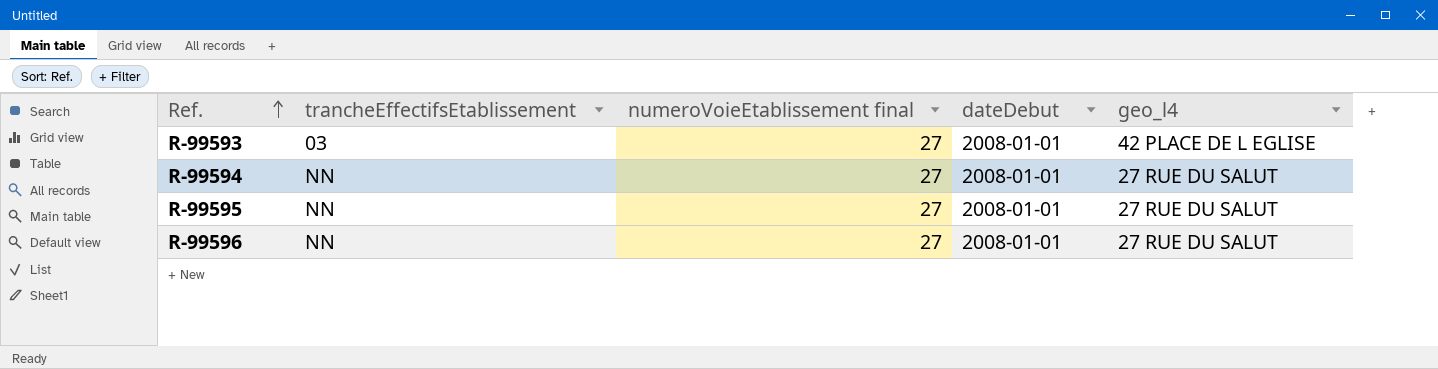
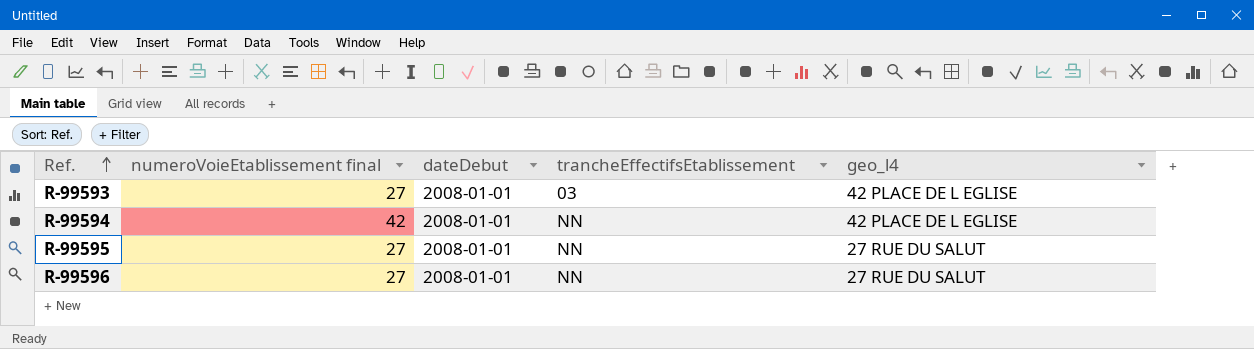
column trancheEffectifsEtablissement | position: 2 -> 4
R-99594 | numeroVoieEtablissement final: 27 -> 42
R-99594 | geo_l4: 27 RUE DU SALUT -> 42 PLACE DE L EGLISE

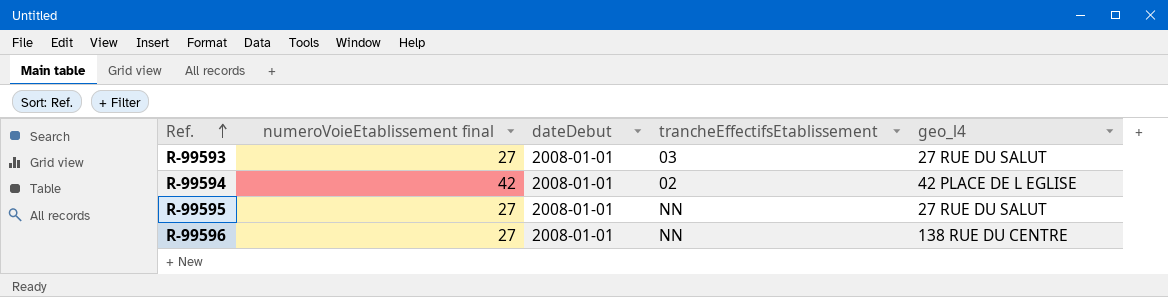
R-99593 | geo_l4: 42 PLACE DE L EGLISE -> 27 RUE DU SALUT
R-99594 | trancheEffectifsEtablissement: NN -> 02
R-99596 | geo_l4: 27 RUE DU SALUT -> 138 RUE DU CENTRE

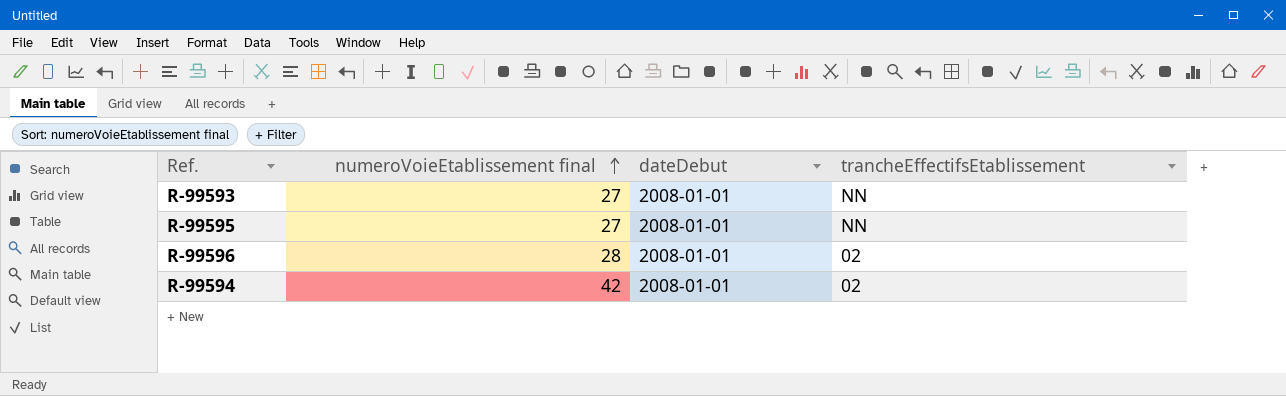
row order: Ref. ascending -> numeroVoieEtablissement final ascending
column geo_l4 | position: 5 -> none
R-99593 | trancheEffectifsEtablissement: 03 -> NN
R-99596 | numeroVoieEtablissement final: 27 -> 28
R-99596 | trancheEffectifsEtablissement: NN -> 02

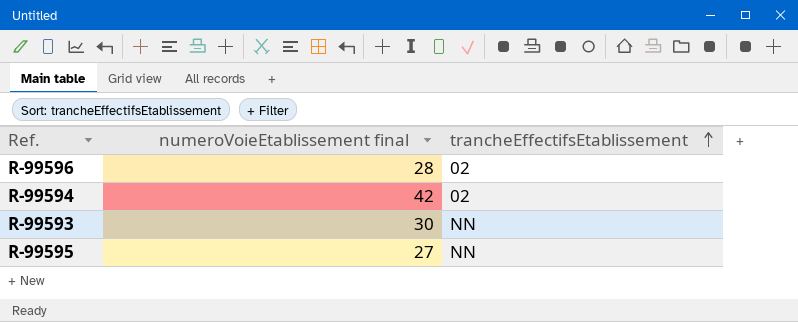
row order: numeroVoieEtablissement final ascending -> trancheEffectifsEtablissement ascending
column dateDebut | position: 3 -> none
R-99593 | numeroVoieEtablissement final: 27 -> 30

